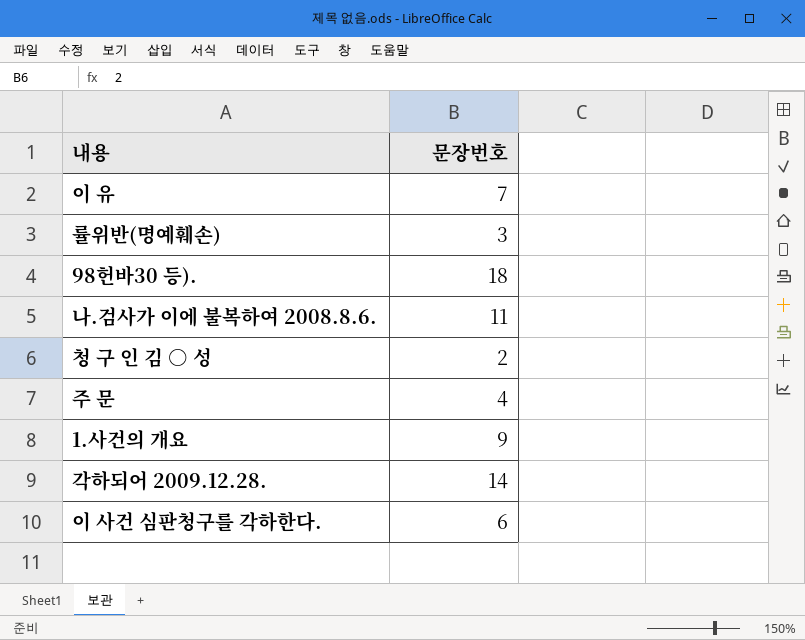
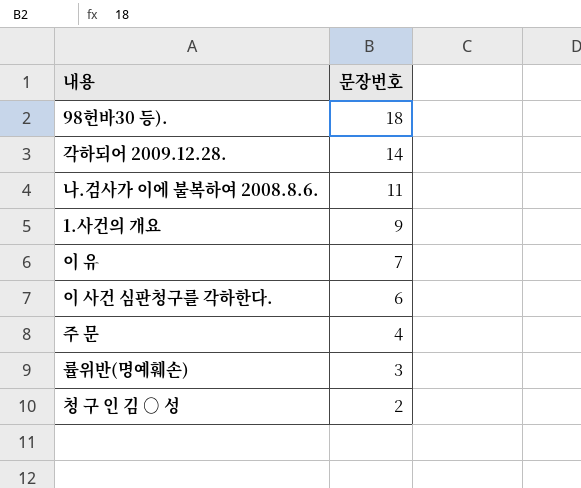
row order: none -> 문장번호 descending

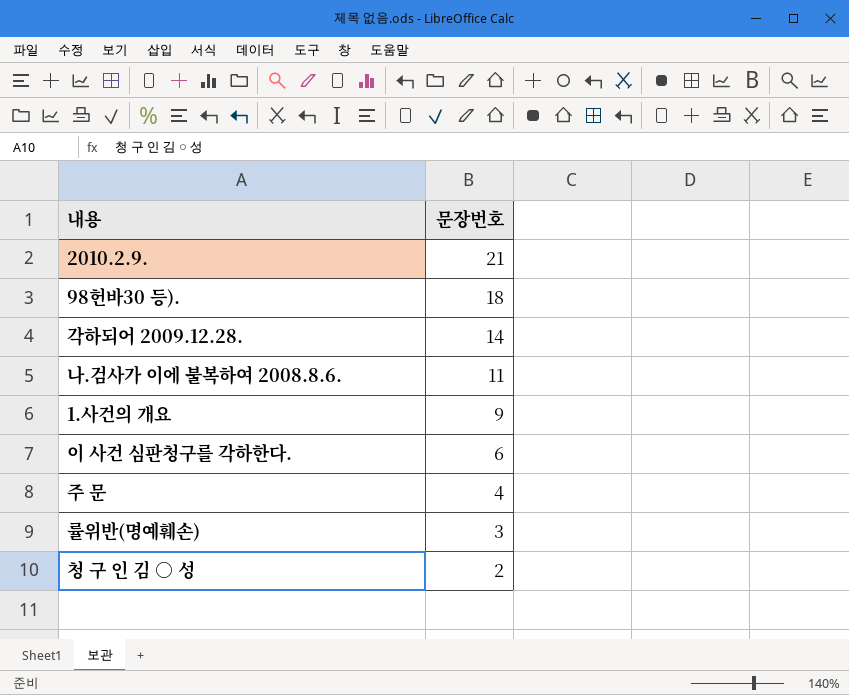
row 이 유: 7 -> none
row 2010.2.9.: none -> 21

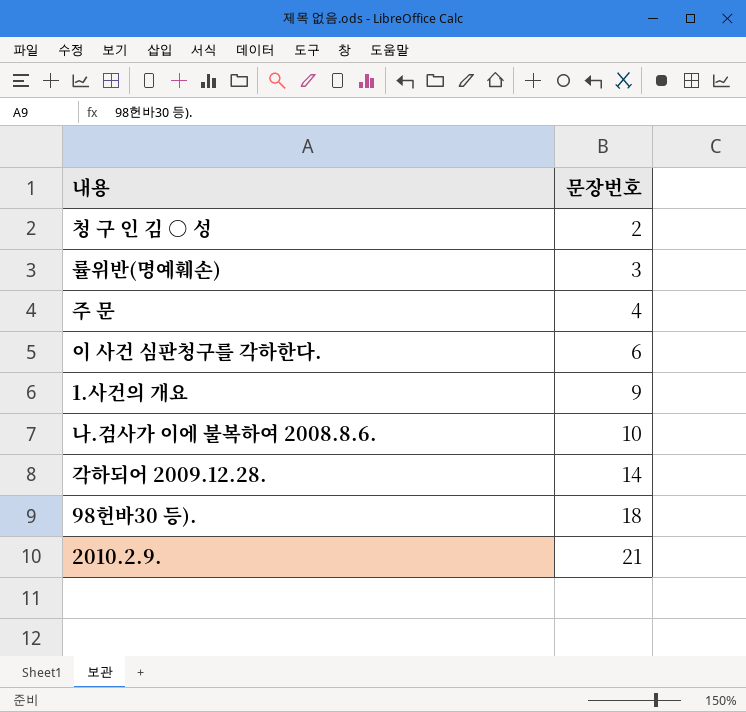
row order: 문장번호 descending -> 문장번호 ascending
나.검사가 이에 불복하여 2008.8.6. | 문장번호: 11 -> 10

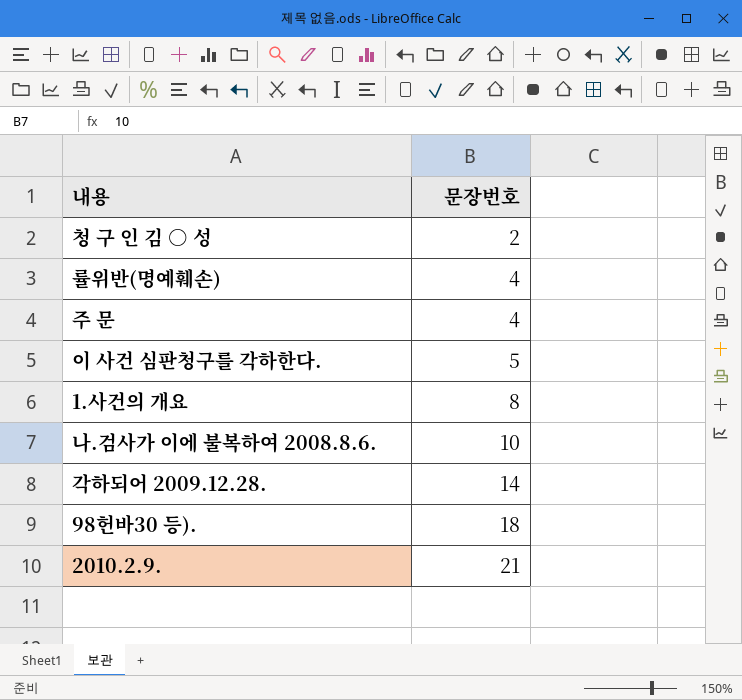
률위반(명예훼손) | 문장번호: 3 -> 4
이 사건 심판청구를 각하한다. | 문장번호: 6 -> 5
1.사건의 개요 | 문장번호: 9 -> 8

